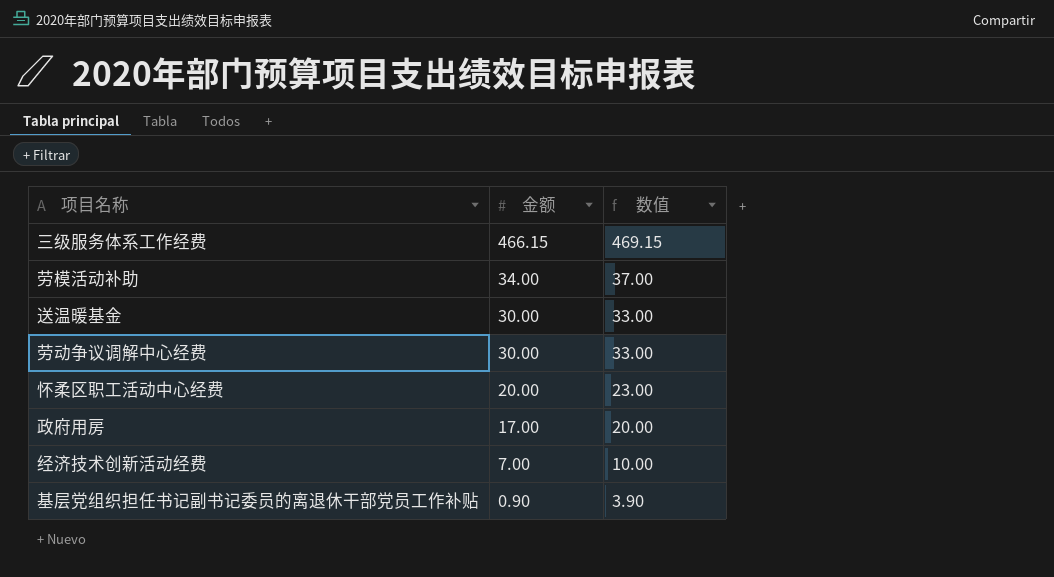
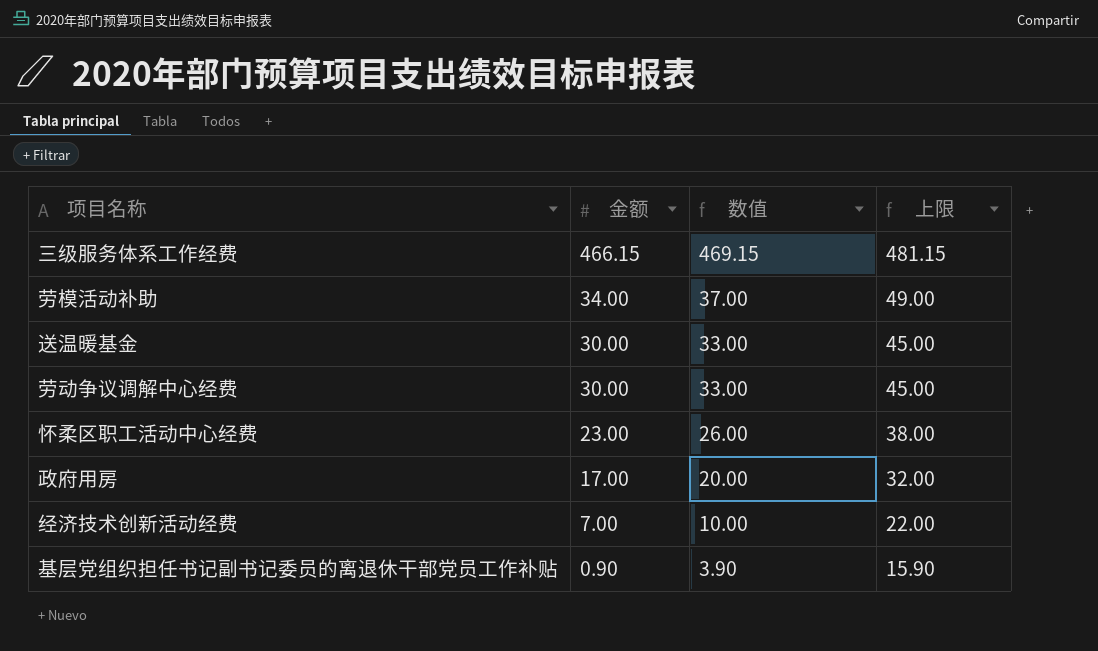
column 上限 | formula: none -> [金额] + 15
怀柔区职工活动中心经费 | 金额: 20.00 -> 23.00
怀柔区职工活动中心经费 | 数值: 23.00 -> 26.00

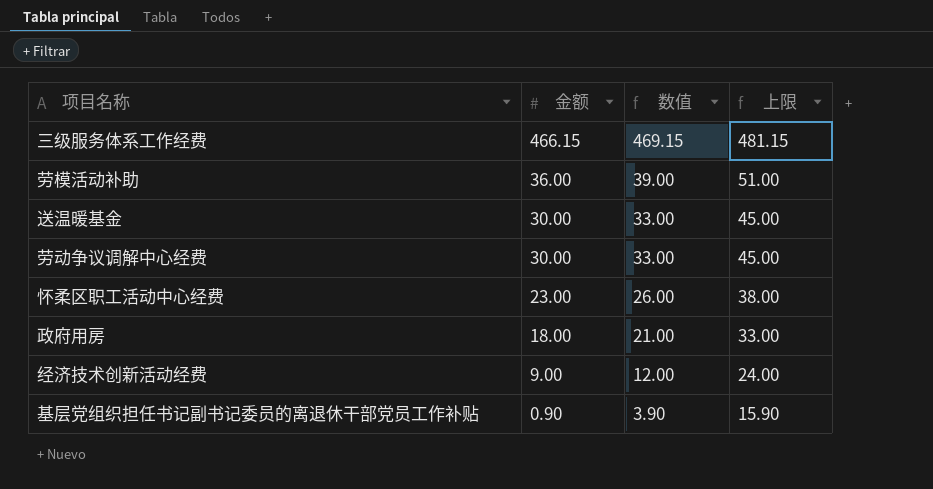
劳模活动补助 | 金额: 34.00 -> 36.00
劳模活动补助 | 数值: 37.00 -> 39.00
劳模活动补助 | 上限: 49.00 -> 51.00
政府用房 | 金额: 17.00 -> 18.00
政府用房 | 数值: 20.00 -> 21.00
政府用房 | 上限: 32.00 -> 33.00
经济技术创新活动经费 | 金额: 7.00 -> 9.00
经济技术创新活动经费 | 数值: 10.00 -> 12.00
经济技术创新活动经费 | 上限: 22.00 -> 24.00

